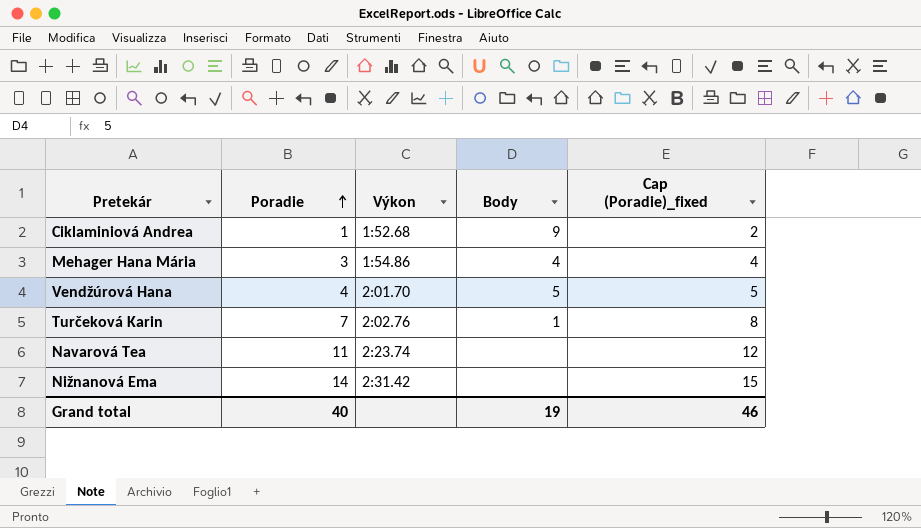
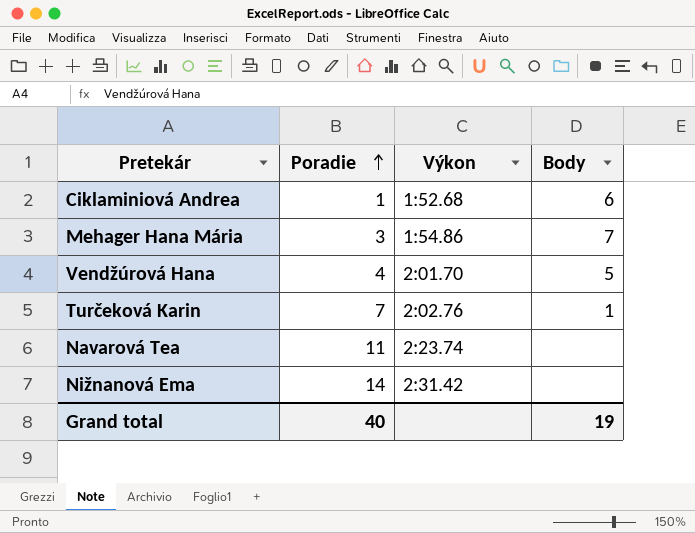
column Cap (Poradie)_fixed | formula: [Poradie] + 1 -> none
Ciklaminiová Andrea | Body: 9 -> 6
Mehager Hana Mária | Body: 4 -> 7

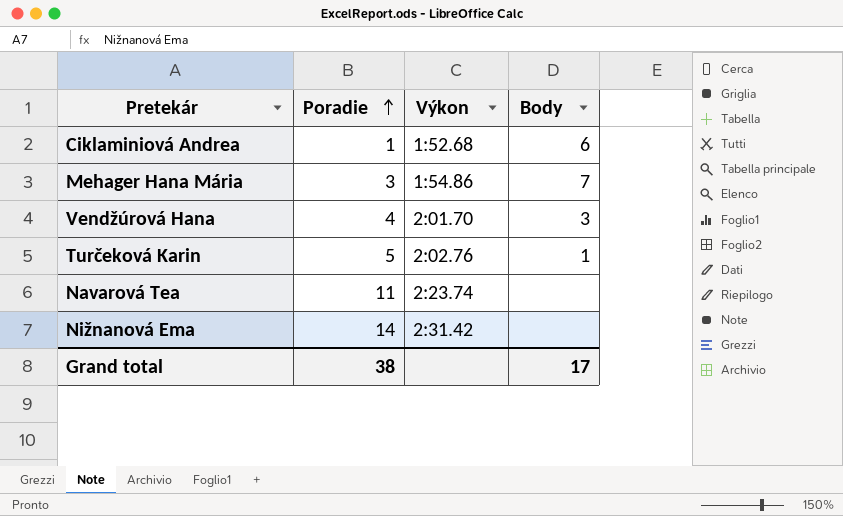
Vendžúrová Hana | Body: 5 -> 3
Turčeková Karin | Poradie: 7 -> 5
Grand total | Poradie: 40 -> 38
Grand total | Body: 19 -> 17

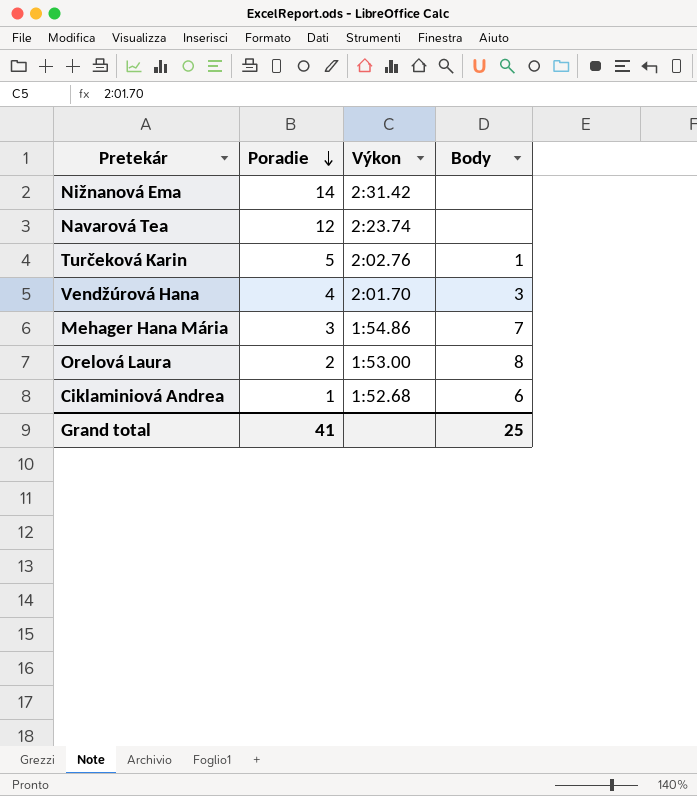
row order: Poradie ascending -> Poradie descending
Navarová Tea | Poradie: 11 -> 12
row Orelová Laura: none -> 2 | 1:53.00 | 8
Grand total | Poradie: 38 -> 41
Grand total | Body: 17 -> 25

